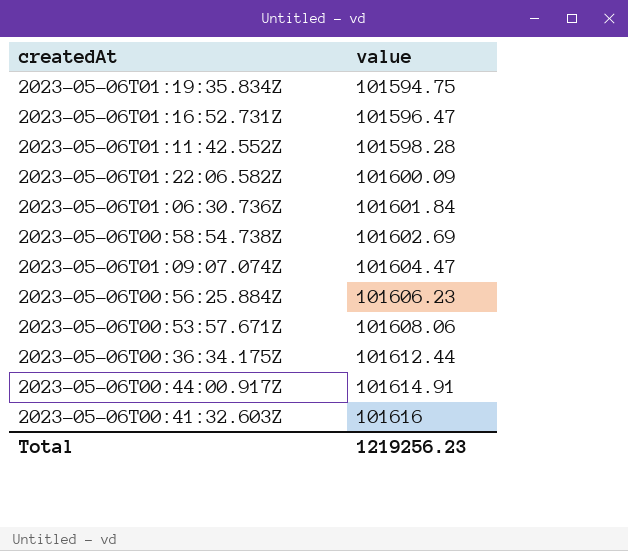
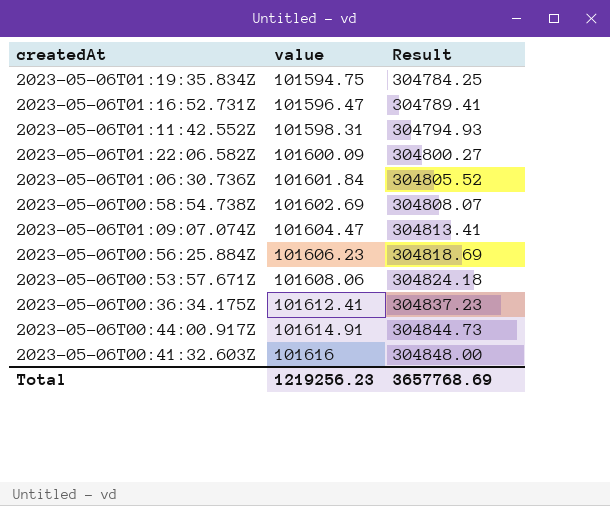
column Result | formula: none -> [value] * 3
2023-05-06T01:11:42.552Z | value: 101598.28 -> 101598.31
2023-05-06T00:36:34.175Z | value: 101612.44 -> 101612.41

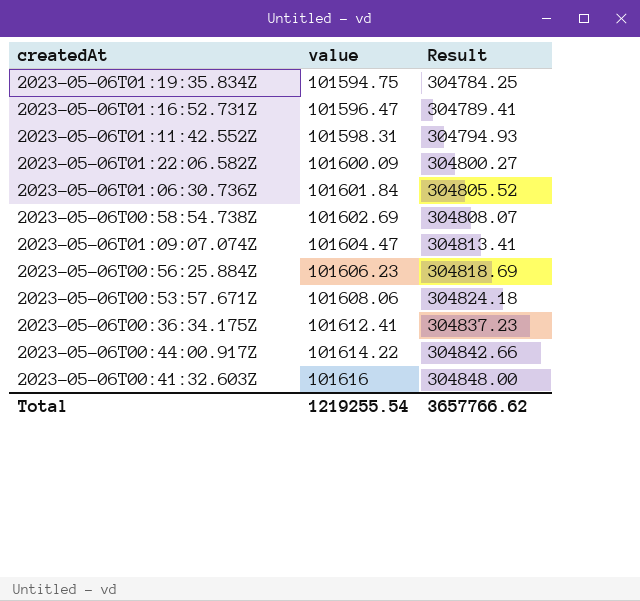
2023-05-06T00:44:00.917Z | value: 101614.91 -> 101614.22
2023-05-06T00:44:00.917Z | Result: 304844.73 -> 304842.66
Total | value: 1219256.23 -> 1219255.54
Total | Result: 3657768.69 -> 3657766.62

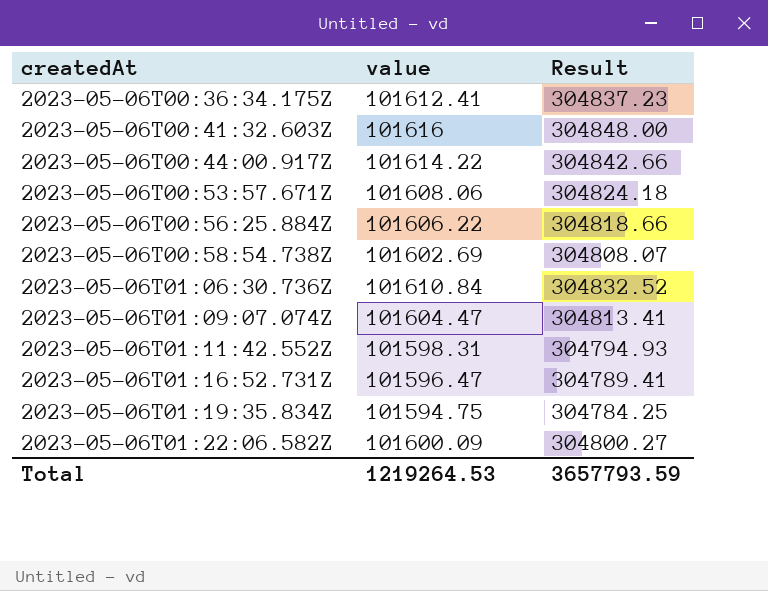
row order: value ascending -> createdAt ascending
2023-05-06T00:56:25.884Z | value: 101606.23 -> 101606.22
2023-05-06T00:56:25.884Z | Result: 304818.69 -> 304818.66
2023-05-06T01:06:30.736Z | value: 101601.84 -> 101610.84
2023-05-06T01:06:30.736Z | Result: 304805.52 -> 304832.52
Total | value: 1219255.54 -> 1219264.53
Total | Result: 3657766.62 -> 3657793.59

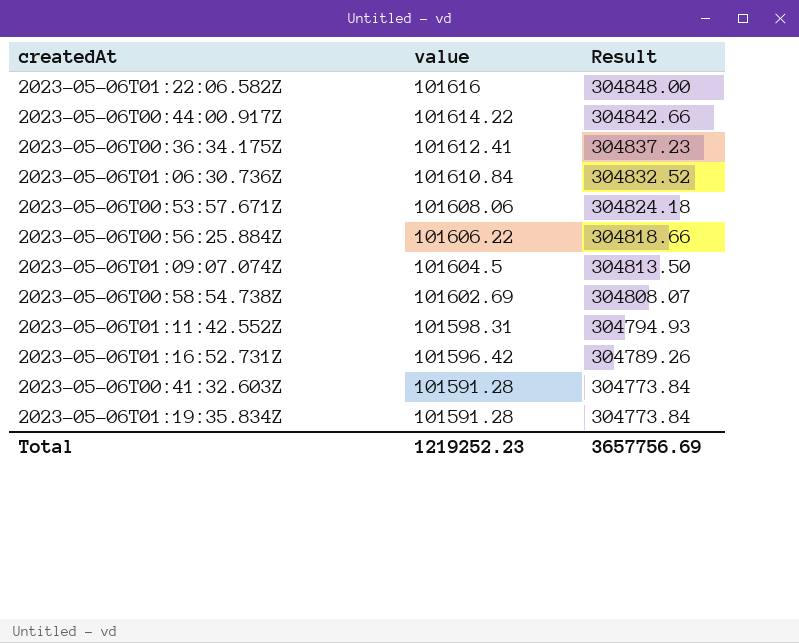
row order: createdAt ascending -> value descending
2023-05-06T01:22:06.582Z | value: 101600.09 -> 101616
2023-05-06T01:22:06.582Z | Result: 304800.27 -> 304848.00
2023-05-06T01:09:07.074Z | value: 101604.47 -> 101604.5
2023-05-06T01:09:07.074Z | Result: 304813.41 -> 304813.50
2023-05-06T01:16:52.731Z | value: 101596.47 -> 101596.42
2023-05-06T01:16:52.731Z | Result: 304789.41 -> 304789.26
2023-05-06T00:41:32.603Z | value: 101616 -> 101591.28
2023-05-06T00:41:32.603Z | Result: 304848.00 -> 304773.84
2023-05-06T01:19:35.834Z | value: 101594.75 -> 101591.28
2023-05-06T01:19:35.834Z | Result: 304784.25 -> 304773.84
Total | value: 1219264.53 -> 1219252.23
Total | Result: 3657793.59 -> 3657756.69

